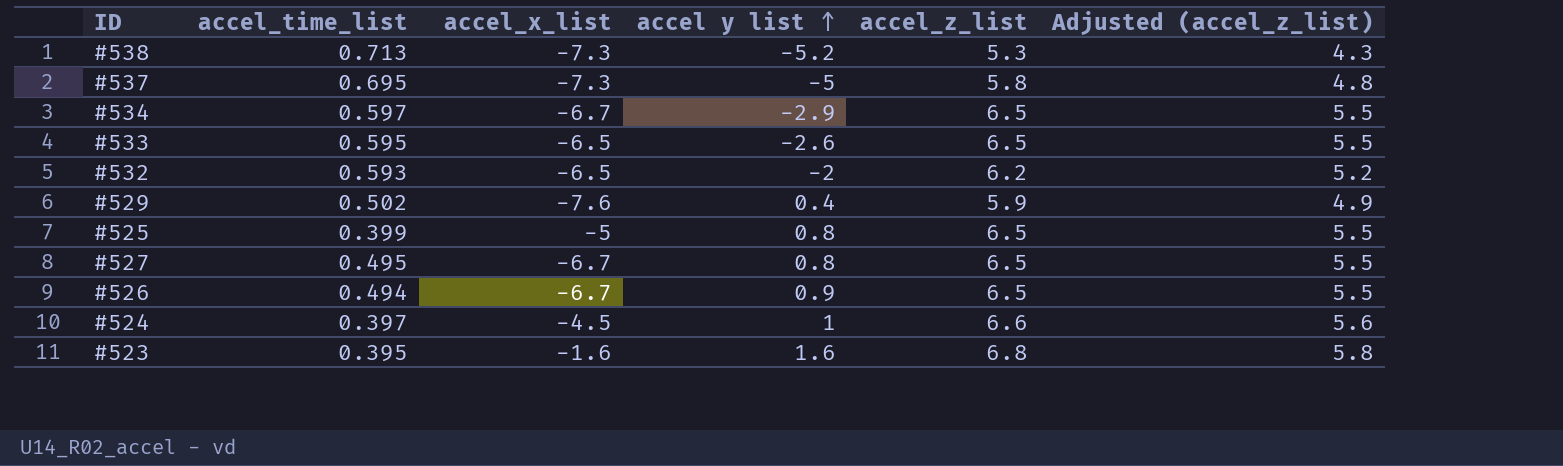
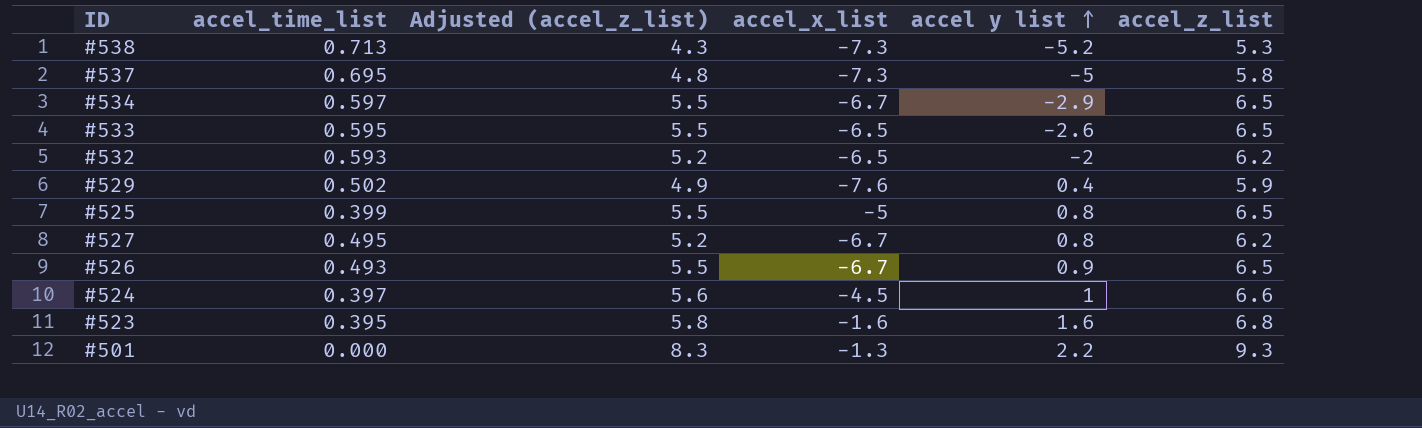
column Adjusted (accel_z_list) | position: 6 -> 3
#527 | Adjusted (accel_z_list): 5.5 -> 5.2
#527 | accel_z_list: 6.5 -> 6.2
#526 | accel_time_list: 0.494 -> 0.493
row #501: none -> 0.000 | 8.3 | -1.3 | 2.2 | 9.3

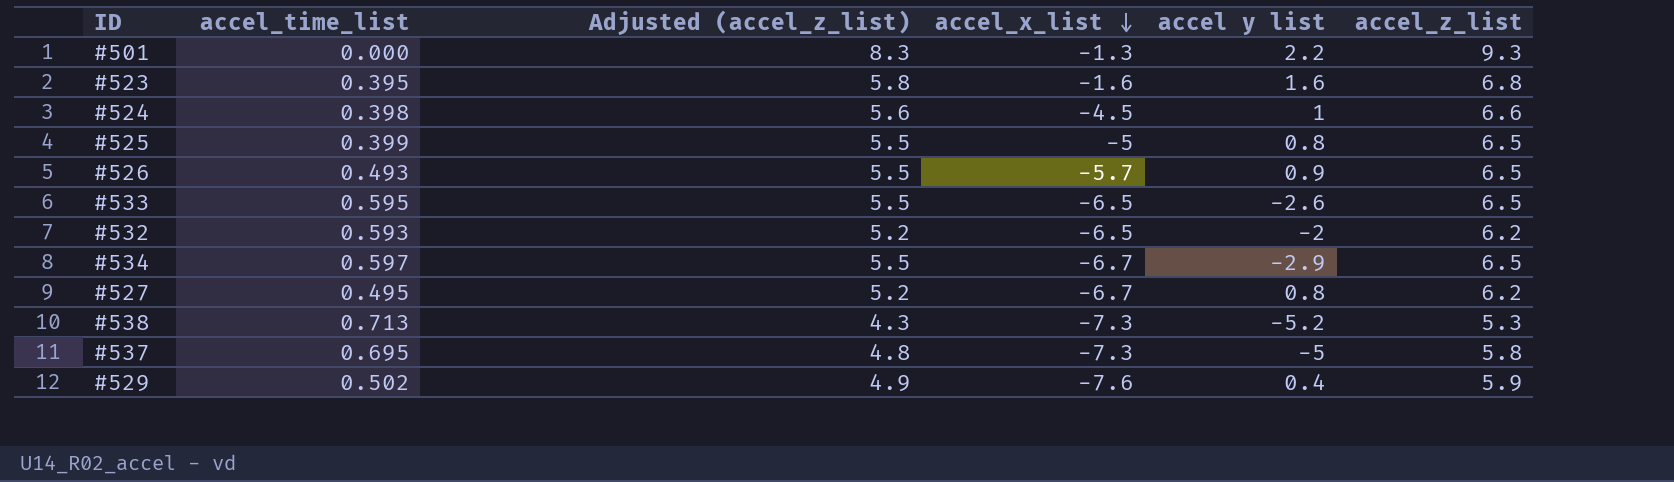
row order: accel y list ascending -> accel_x_list descending
#524 | accel_time_list: 0.397 -> 0.398
#526 | accel_x_list: -6.7 -> -5.7

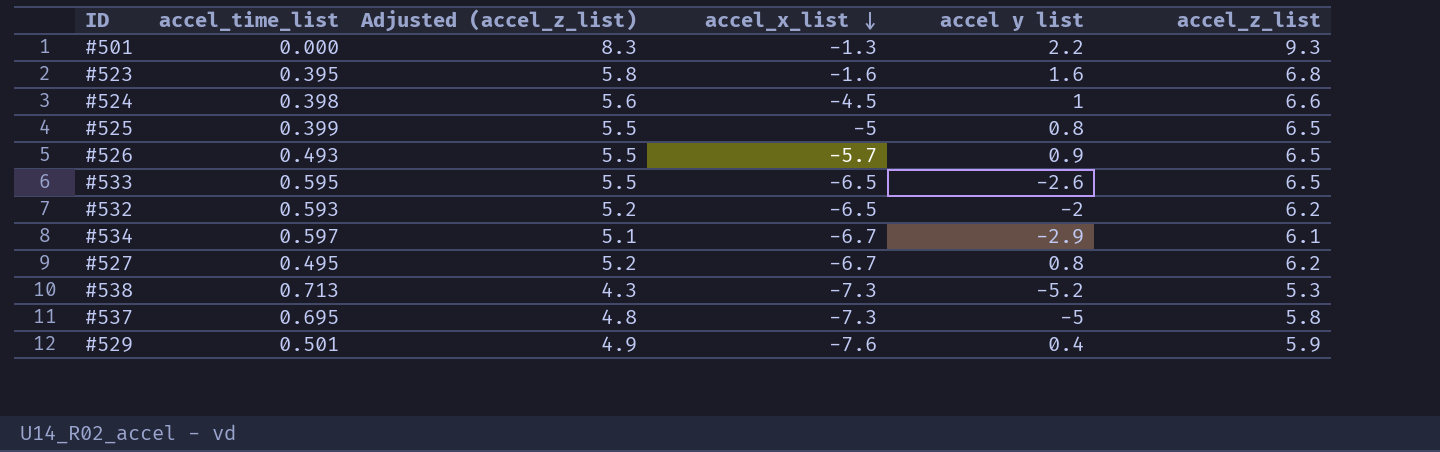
#534 | Adjusted (accel_z_list): 5.5 -> 5.1
#534 | accel_z_list: 6.5 -> 6.1
#529 | accel_time_list: 0.502 -> 0.501

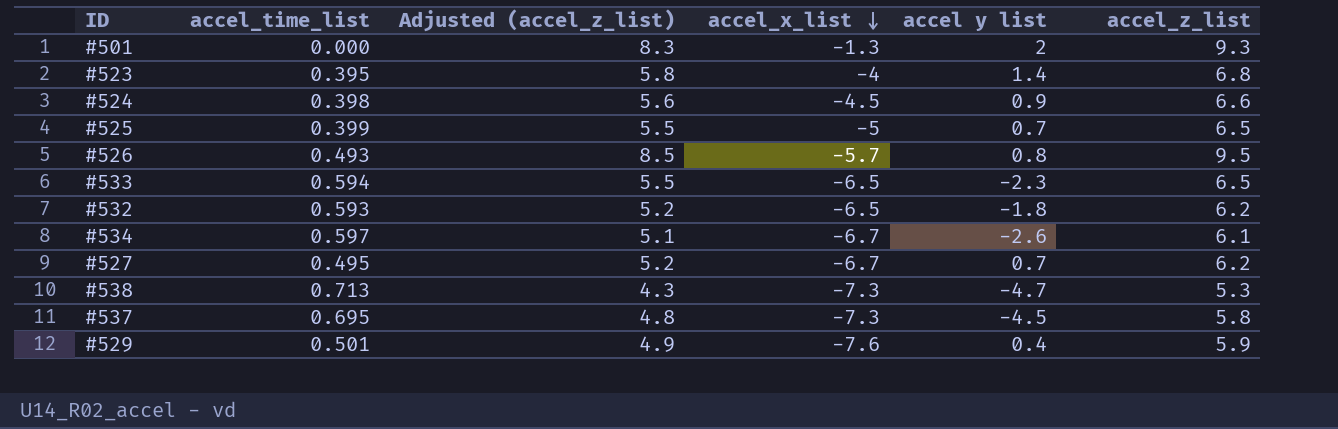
#501 | accel y list: 2.2 -> 2
#523 | accel_x_list: -1.6 -> -4
#523 | accel y list: 1.6 -> 1.4
#524 | accel y list: 1 -> 0.9
#525 | accel y list: 0.8 -> 0.7
#526 | Adjusted (accel_z_list): 5.5 -> 8.5
#526 | accel y list: 0.9 -> 0.8
#526 | accel_z_list: 6.5 -> 9.5
#533 | accel_time_list: 0.595 -> 0.594
#533 | accel y list: -2.6 -> -2.3
#532 | accel y list: -2 -> -1.8
#534 | accel y list: -2.9 -> -2.6
#527 | accel y list: 0.8 -> 0.7
#538 | accel y list: -5.2 -> -4.7
#537 | accel y list: -5 -> -4.5

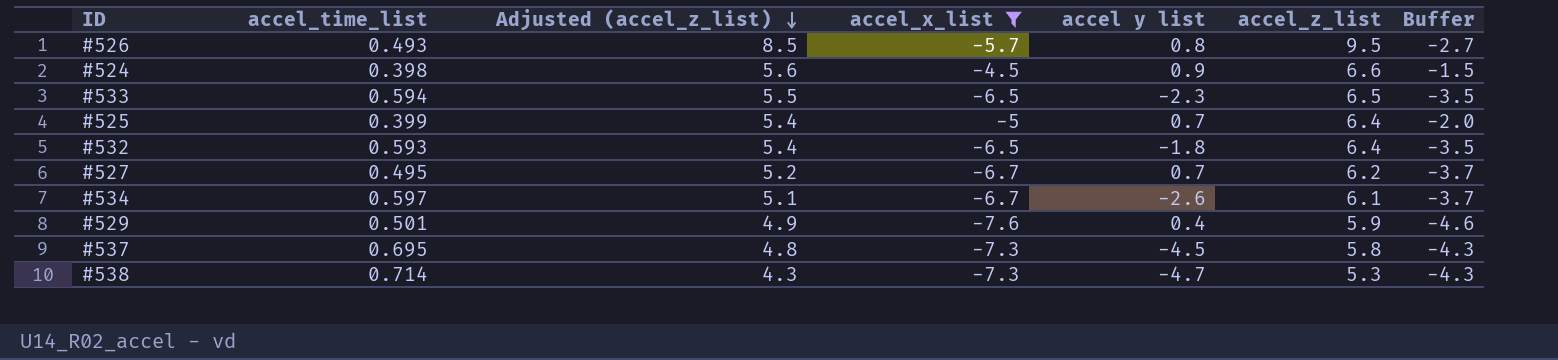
filter: none -> accel_x_list <= -4.5
row order: accel_x_list descending -> Adjusted (accel_z_list) descending
column Buffer | formula: none -> [accel_x_list] + 3
#525 | Adjusted (accel_z_list): 5.5 -> 5.4
#525 | accel_z_list: 6.5 -> 6.4
#532 | Adjusted (accel_z_list): 5.2 -> 5.4
#532 | accel_z_list: 6.2 -> 6.4
#538 | accel_time_list: 0.713 -> 0.714

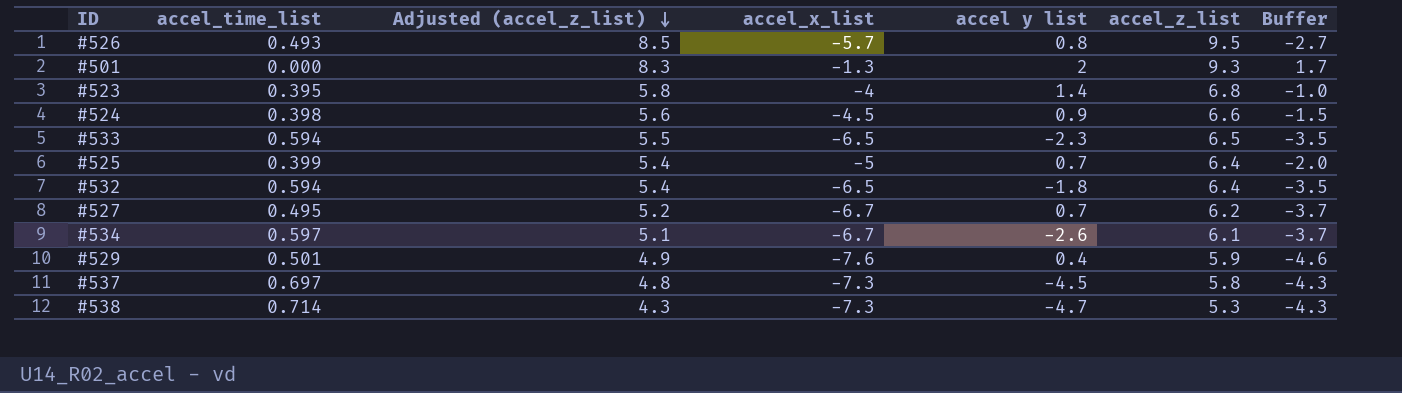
filter: accel_x_list <= -4.5 -> none
#532 | accel_time_list: 0.593 -> 0.594
#537 | accel_time_list: 0.695 -> 0.697

